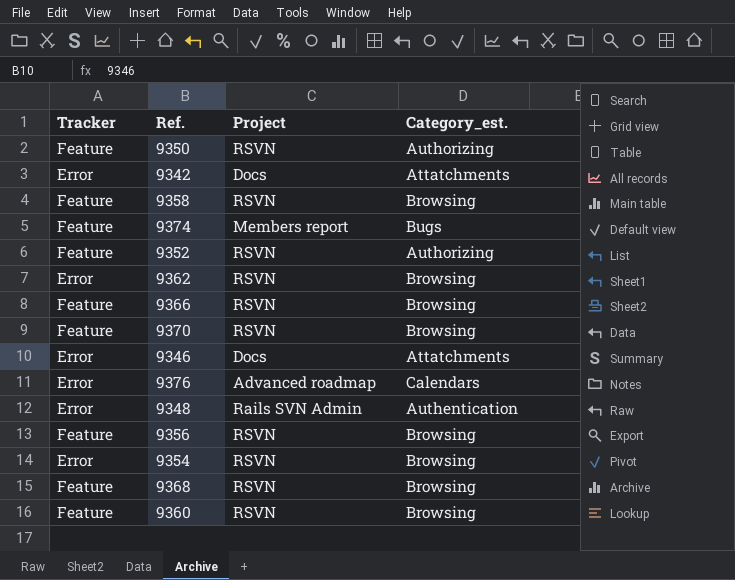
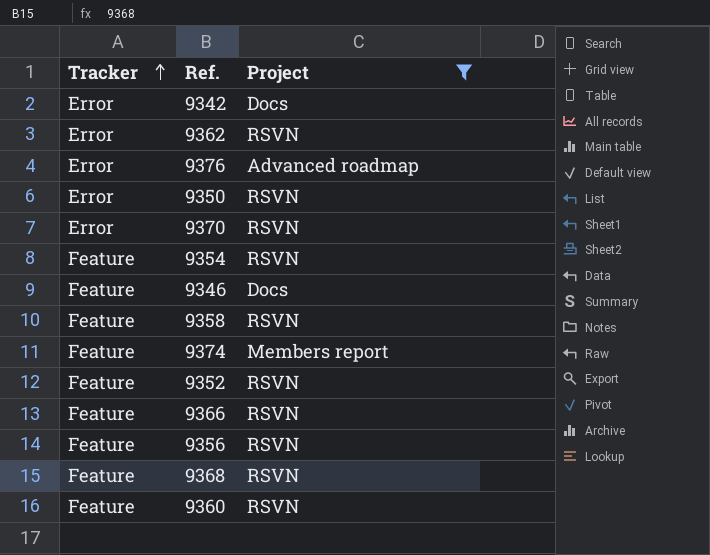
filter: none -> Project != Rails SVN Admin
row order: none -> Tracker ascending
column Category_est. | position: 4 -> none
9350 | Tracker: Feature -> Error
9370 | Tracker: Feature -> Error
9354 | Tracker: Error -> Feature
9346 | Tracker: Error -> Feature

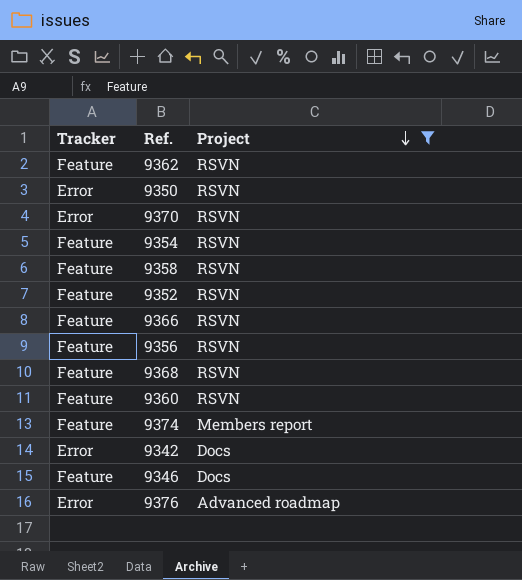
row order: Tracker ascending -> Project descending
9362 | Tracker: Error -> Feature

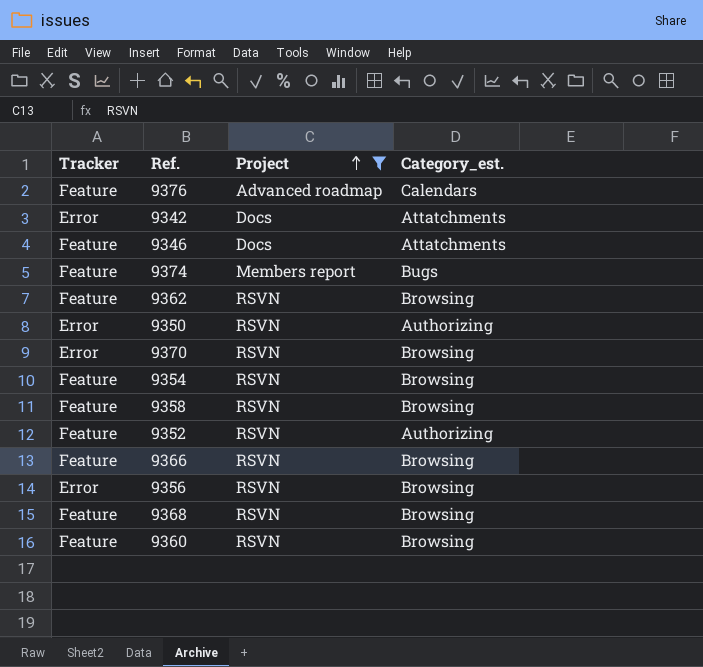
row order: Project descending -> Project ascending
column Category_est. | position: none -> 4
9376 | Tracker: Error -> Feature
9356 | Tracker: Feature -> Error

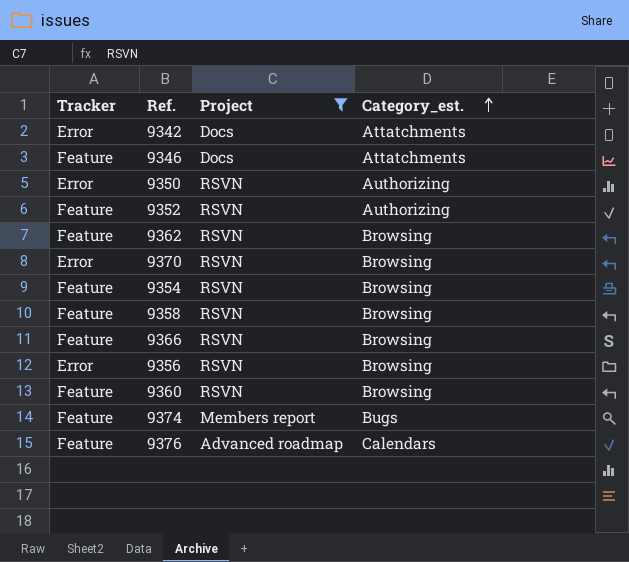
row order: Project ascending -> Category_est. ascending
row 9368: Feature | RSVN | Browsing -> none

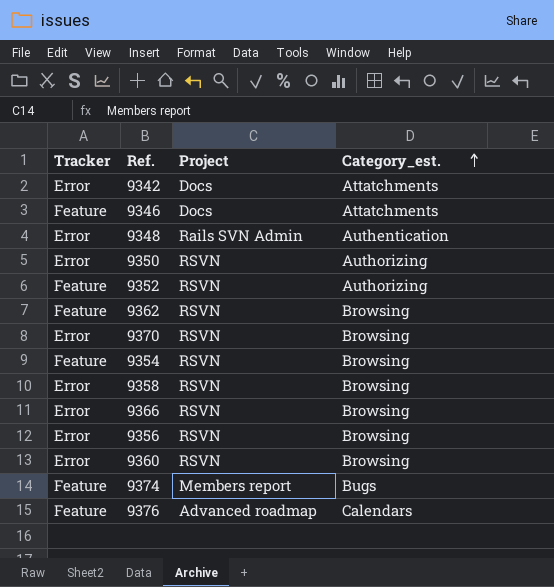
filter: Project != Rails SVN Admin -> none
9358 | Tracker: Feature -> Error
9366 | Tracker: Feature -> Error
9360 | Tracker: Feature -> Error

